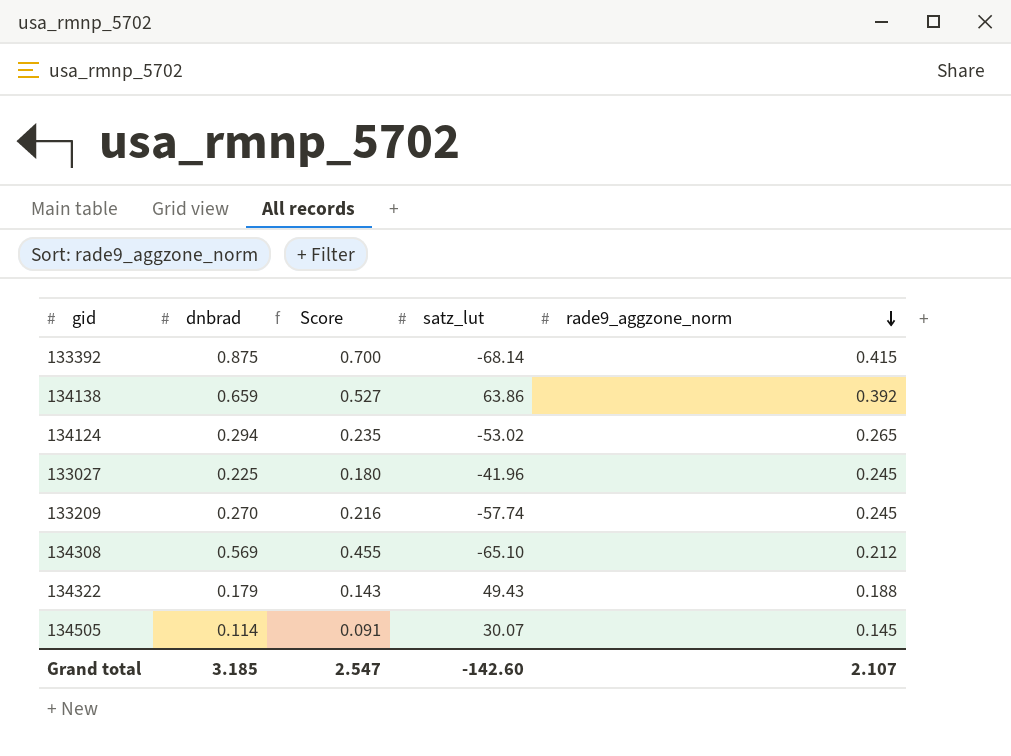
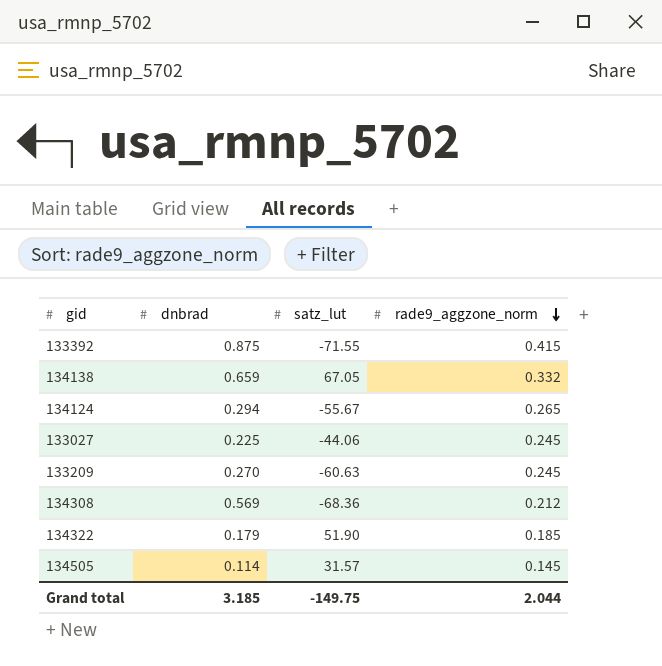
column Score | formula: [dnbrad] * 0.8 -> none
133392 | satz_lut: -68.14 -> -71.55
134138 | satz_lut: 63.86 -> 67.05
134138 | rade9_aggzone_norm: 0.392 -> 0.332
134124 | satz_lut: -53.02 -> -55.67
133027 | satz_lut: -41.96 -> -44.06
133209 | satz_lut: -57.74 -> -60.63
134308 | satz_lut: -65.10 -> -68.36
134322 | satz_lut: 49.43 -> 51.90
134322 | rade9_aggzone_norm: 0.188 -> 0.185
134505 | satz_lut: 30.07 -> 31.57
Grand total | satz_lut: -142.60 -> -149.75
Grand total | rade9_aggzone_norm: 2.107 -> 2.044

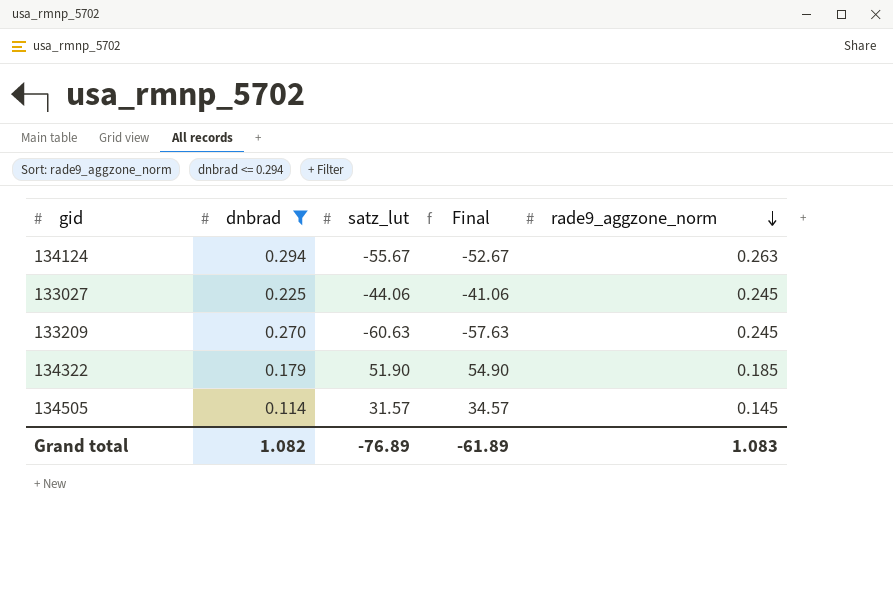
filter: none -> dnbrad <= 0.294
column Final | formula: none -> [satz_lut] + 3
134124 | rade9_aggzone_norm: 0.265 -> 0.263
Grand total | dnbrad: 3.185 -> 1.082
Grand total | satz_lut: -149.75 -> -76.89
Grand total | rade9_aggzone_norm: 2.044 -> 1.083

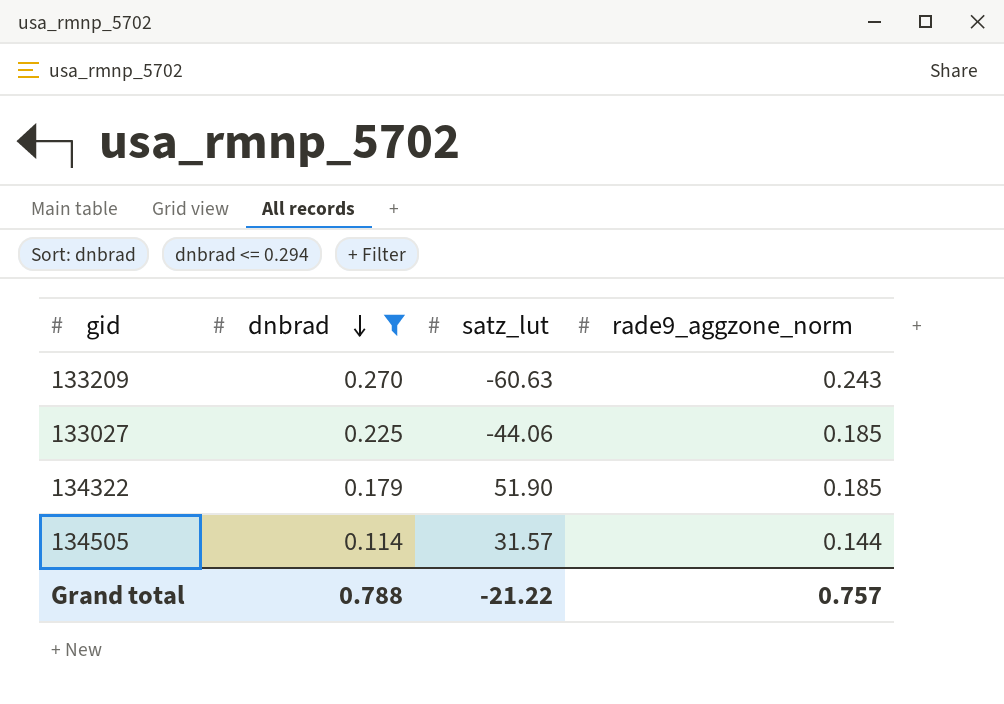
row order: rade9_aggzone_norm descending -> dnbrad descending
column Final | formula: [satz_lut] + 3 -> none
row 134124: 0.294 | -55.67 | -52.67 | 0.263 -> none
133209 | rade9_aggzone_norm: 0.245 -> 0.243
133027 | rade9_aggzone_norm: 0.245 -> 0.185
134505 | rade9_aggzone_norm: 0.145 -> 0.144
Grand total | dnbrad: 1.082 -> 0.788
Grand total | satz_lut: -76.89 -> -21.22
Grand total | rade9_aggzone_norm: 1.083 -> 0.757

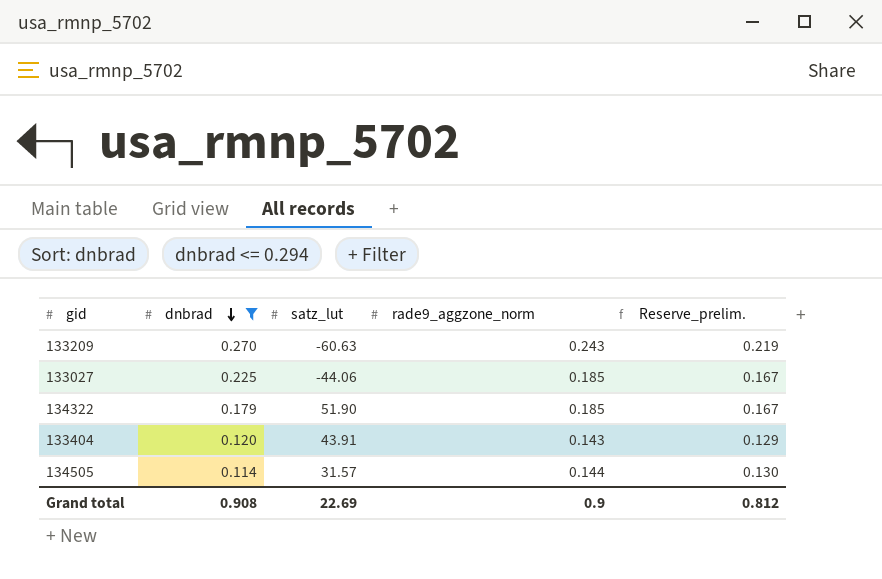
column Reserve_prelim. | formula: none -> [rade9_aggzone_norm] * 0.9
row 133404: none -> 0.120 | 43.91 | 0.143 | 0.129
Grand total | dnbrad: 0.788 -> 0.908
Grand total | satz_lut: -21.22 -> 22.69
Grand total | rade9_aggzone_norm: 0.757 -> 0.9

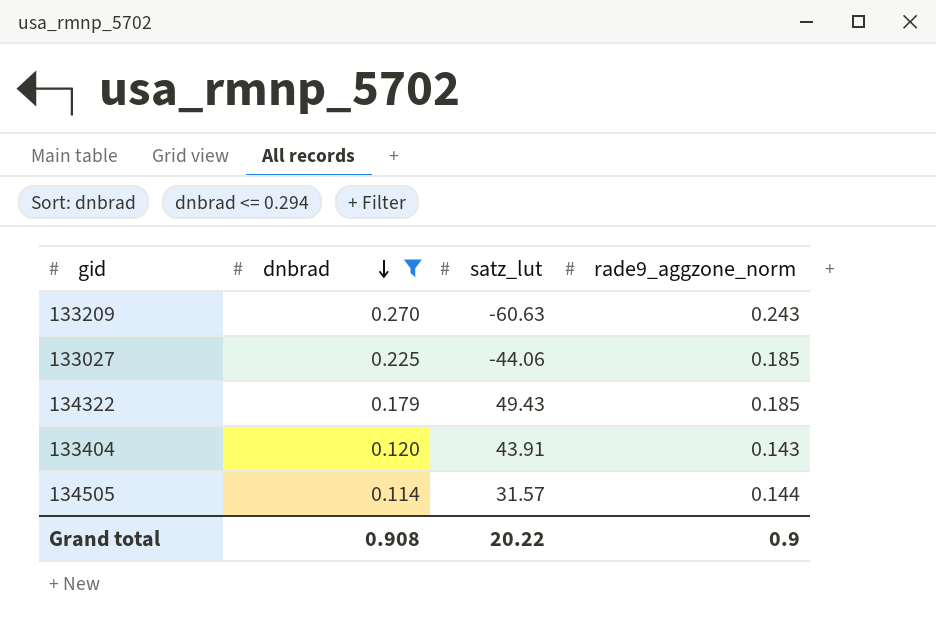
column Reserve_prelim. | formula: [rade9_aggzone_norm] * 0.9 -> none
134322 | satz_lut: 51.90 -> 49.43
Grand total | satz_lut: 22.69 -> 20.22

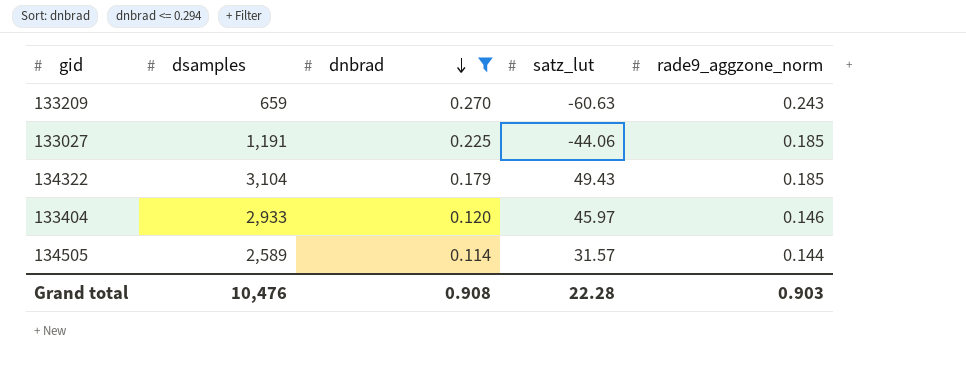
column dsamples | position: none -> 2
133404 | satz_lut: 43.91 -> 45.97
133404 | rade9_aggzone_norm: 0.143 -> 0.146
Grand total | satz_lut: 20.22 -> 22.28
Grand total | rade9_aggzone_norm: 0.9 -> 0.903

